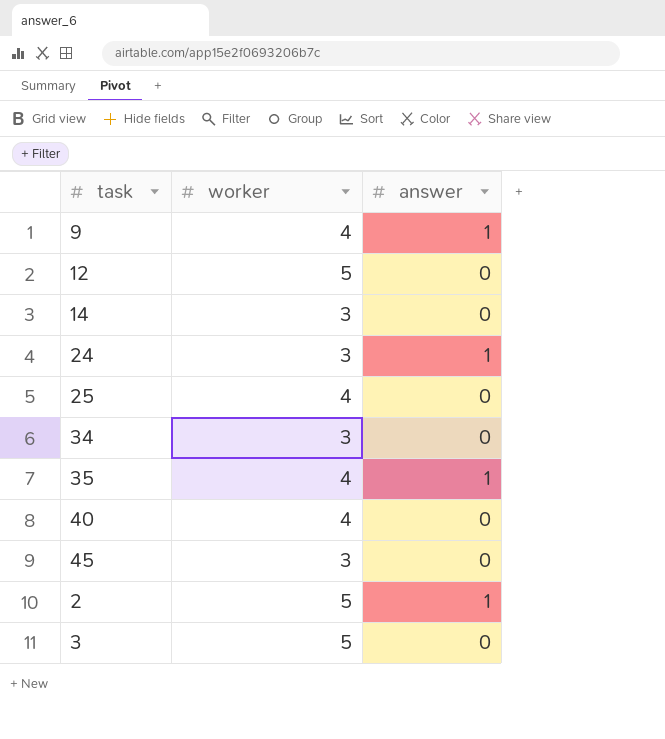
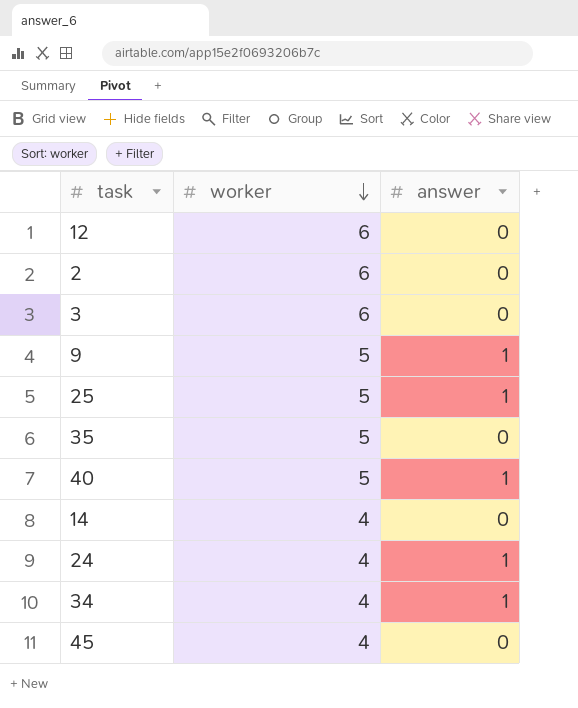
row order: none -> worker descending
12 | worker: 5 -> 6
2 | worker: 5 -> 6
2 | answer: 1 -> 0
3 | worker: 5 -> 6
9 | worker: 4 -> 5
25 | worker: 4 -> 5
25 | answer: 0 -> 1
35 | worker: 4 -> 5
35 | answer: 1 -> 0
40 | worker: 4 -> 5
40 | answer: 0 -> 1
14 | worker: 3 -> 4
24 | worker: 3 -> 4
34 | worker: 3 -> 4
34 | answer: 0 -> 1
45 | worker: 3 -> 4

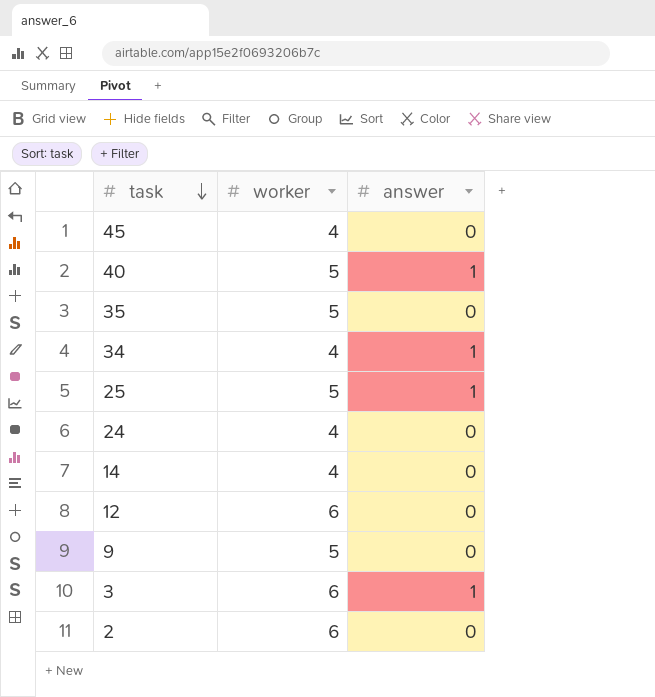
row order: worker descending -> task descending
24 | answer: 1 -> 0
9 | answer: 1 -> 0
3 | answer: 0 -> 1

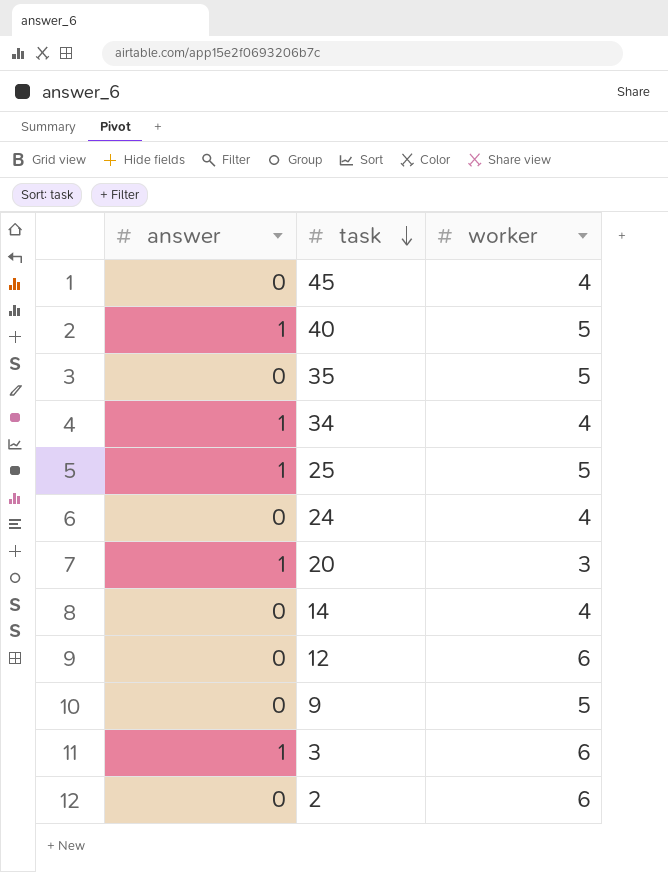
column answer | position: 3 -> 1
row 20: none -> 1 | 3

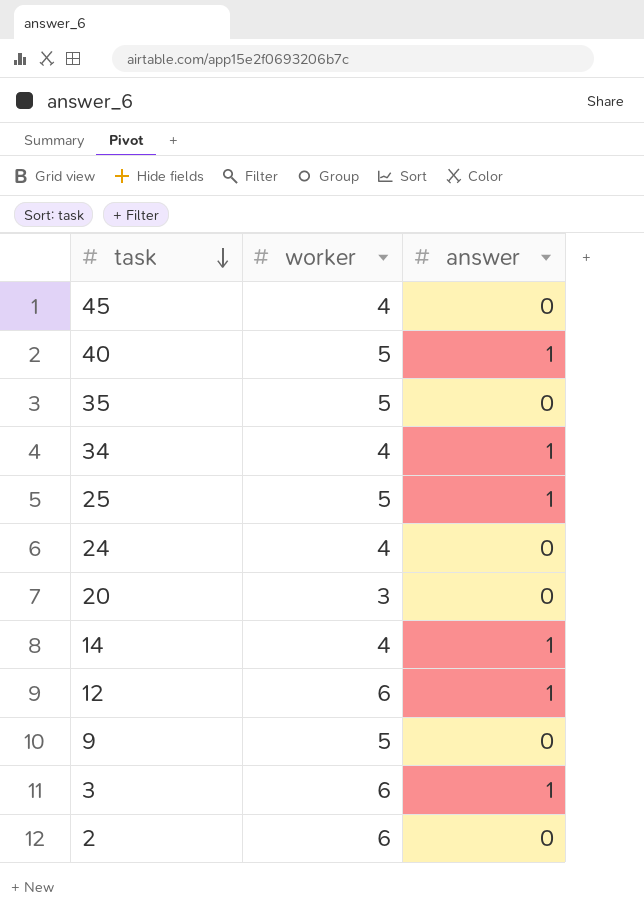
column answer | position: 1 -> 3
20 | answer: 1 -> 0
14 | answer: 0 -> 1
12 | answer: 0 -> 1

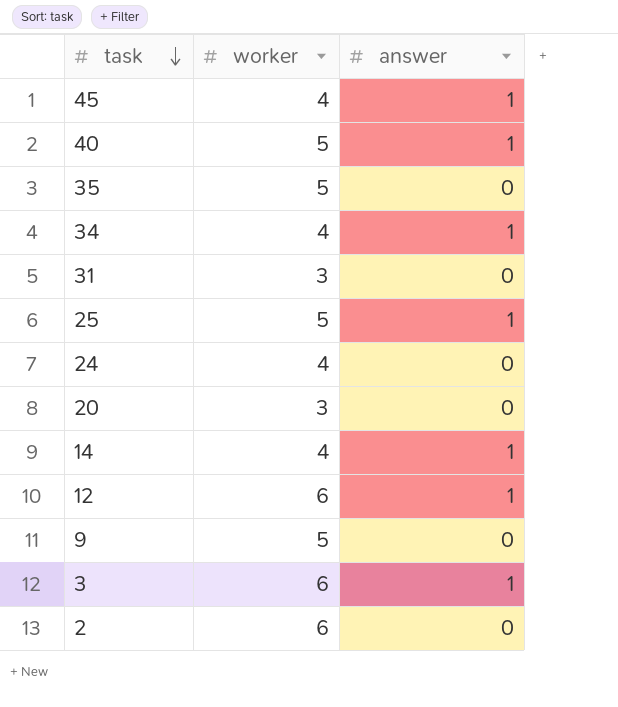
45 | answer: 0 -> 1
row 31: none -> 3 | 0

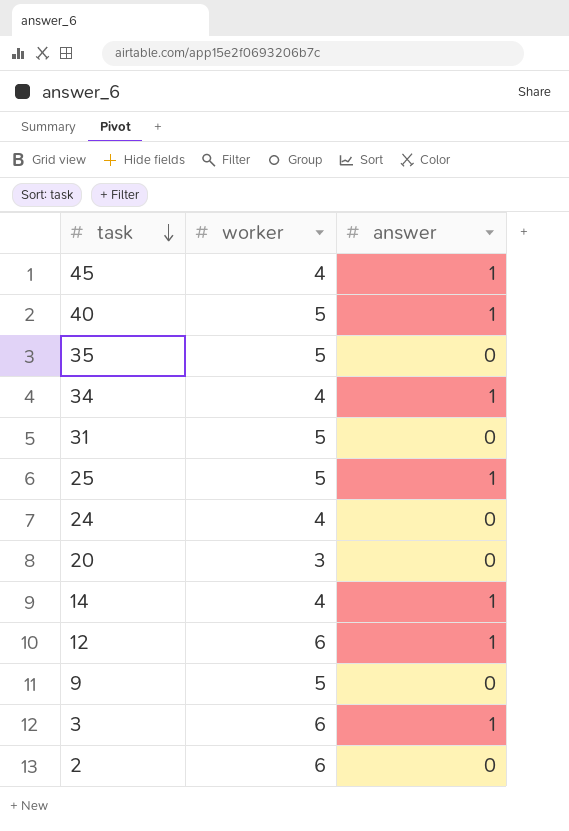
31 | worker: 3 -> 5

